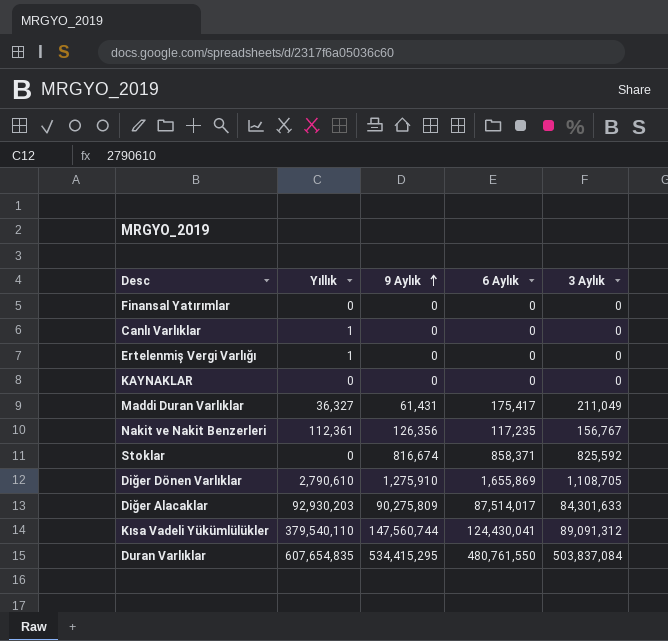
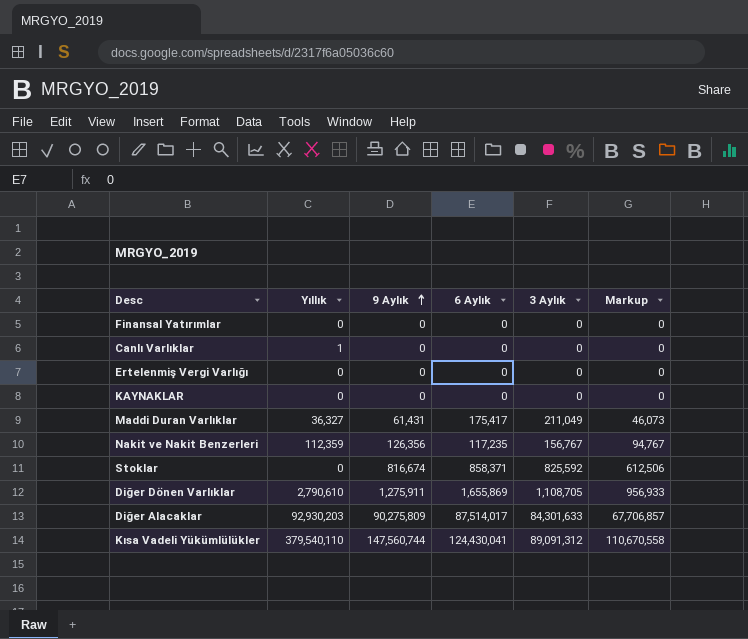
column Markup | formula: none -> [9 Aylık] * 0.75
row Duran Varlıklar: 607,654,835 | 534,415,295 | 480,761,550 | 503,837,084 -> none
Ertelenmiş Vergi Varlığı | Yıllık: 1 -> 0
Nakit ve Nakit Benzerleri | Yıllık: 112,361 -> 112,359
Diğer Dönen Varlıklar | 9 Aylık: 1,275,910 -> 1,275,911

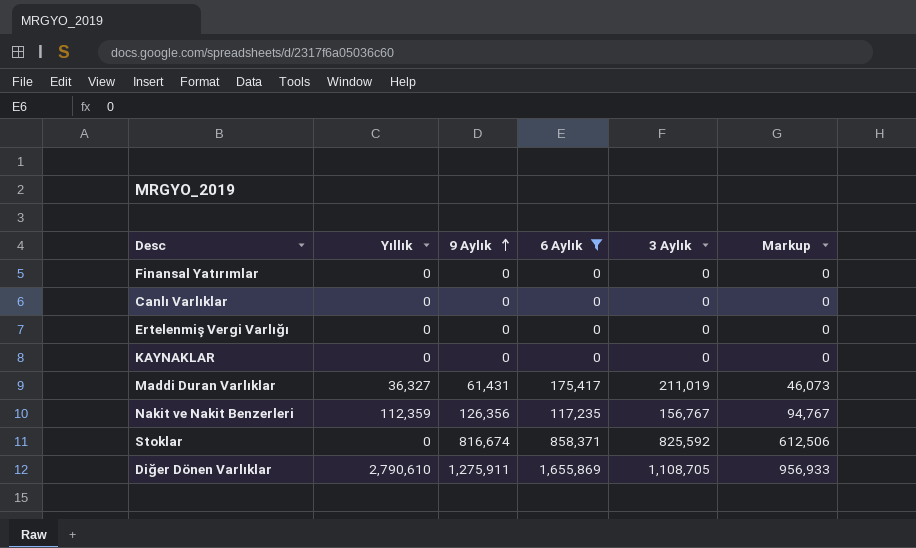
filter: none -> 6 Aylık <= 1,655,869
Canlı Varlıklar | Yıllık: 1 -> 0
Maddi Duran Varlıklar | 3 Aylık: 211,049 -> 211,019

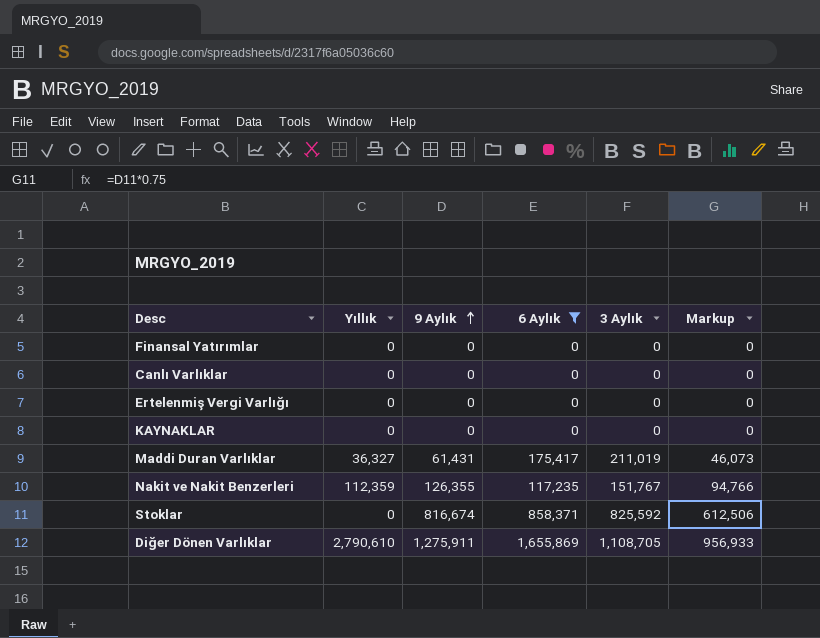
Nakit ve Nakit Benzerleri | 9 Aylık: 126,356 -> 126,355
Nakit ve Nakit Benzerleri | 3 Aylık: 156,767 -> 151,767
Nakit ve Nakit Benzerleri | Markup: 94,767 -> 94,766

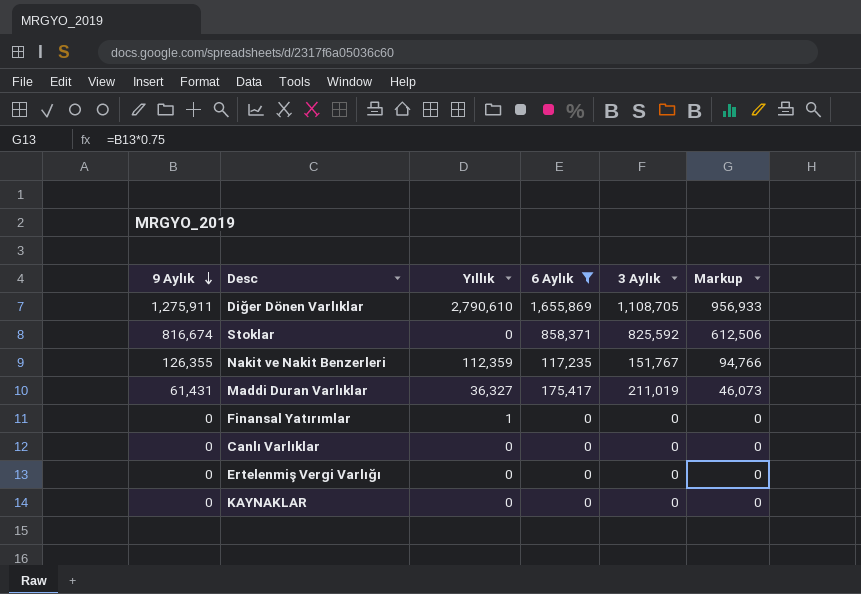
row order: 9 Aylık ascending -> 9 Aylık descending
column 9 Aylık | position: 3 -> 1
Finansal Yatırımlar | Yıllık: 0 -> 1

